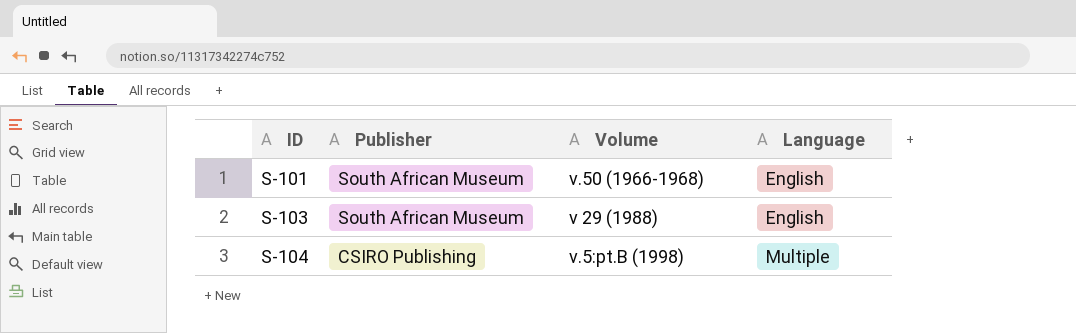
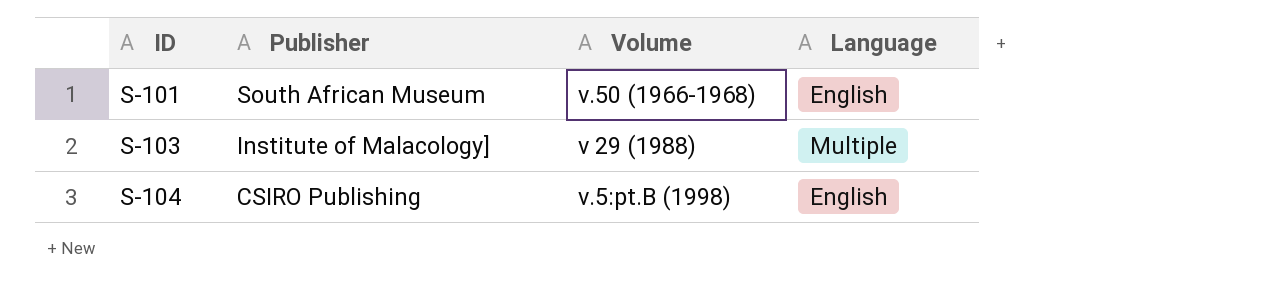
S-103 | Publisher: South African Museum -> Institute of Malacology]
S-103 | Language: English -> Multiple
S-104 | Language: Multiple -> English

